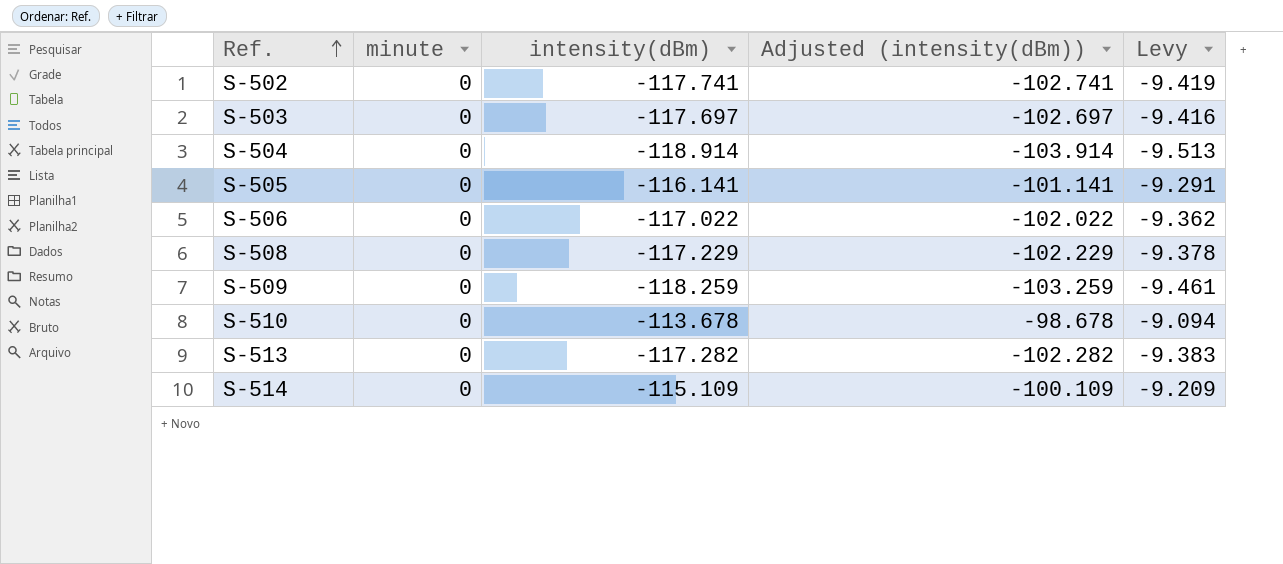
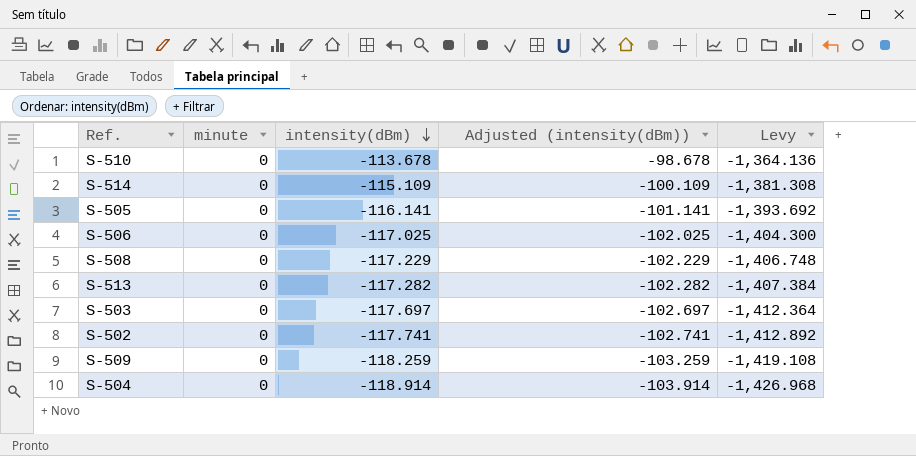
row order: Ref. ascending -> intensity(dBm) descending
column Levy | formula: [intensity(dBm)] * 0.08 -> [intensity(dBm)] * 12
S-506 | intensity(dBm): -117.022 -> -117.025
S-506 | Adjusted (intensity(dBm)): -102.022 -> -102.025

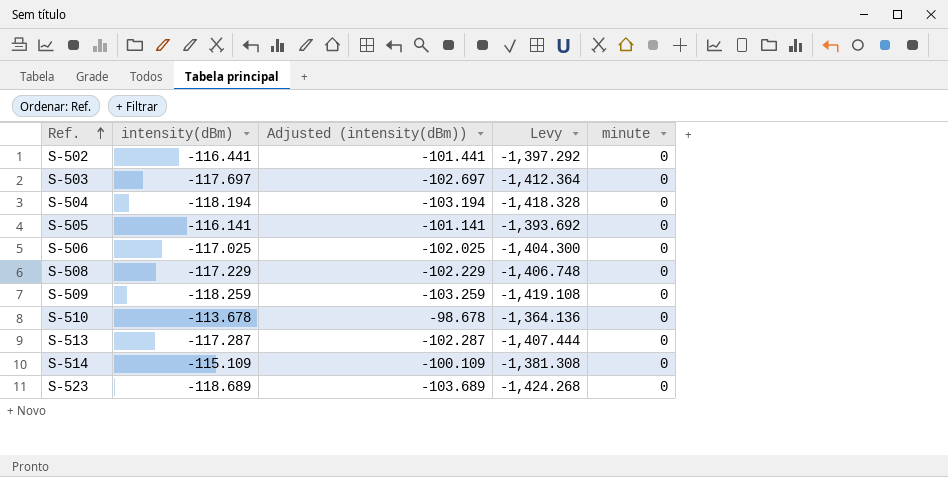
row order: intensity(dBm) descending -> Ref. ascending
column minute | position: 2 -> 5
S-502 | intensity(dBm): -117.741 -> -116.441
S-502 | Adjusted (intensity(dBm)): -102.741 -> -101.441
S-502 | Levy: -1,412.892 -> -1,397.292
S-504 | intensity(dBm): -118.914 -> -118.194
S-504 | Adjusted (intensity(dBm)): -103.914 -> -103.194
S-504 | Levy: -1,426.968 -> -1,418.328
S-513 | intensity(dBm): -117.282 -> -117.287
S-513 | Adjusted (intensity(dBm)): -102.282 -> -102.287
S-513 | Levy: -1,407.384 -> -1,407.444
row S-523: none -> -118.689 | -103.689 | -1,424.268 | 0

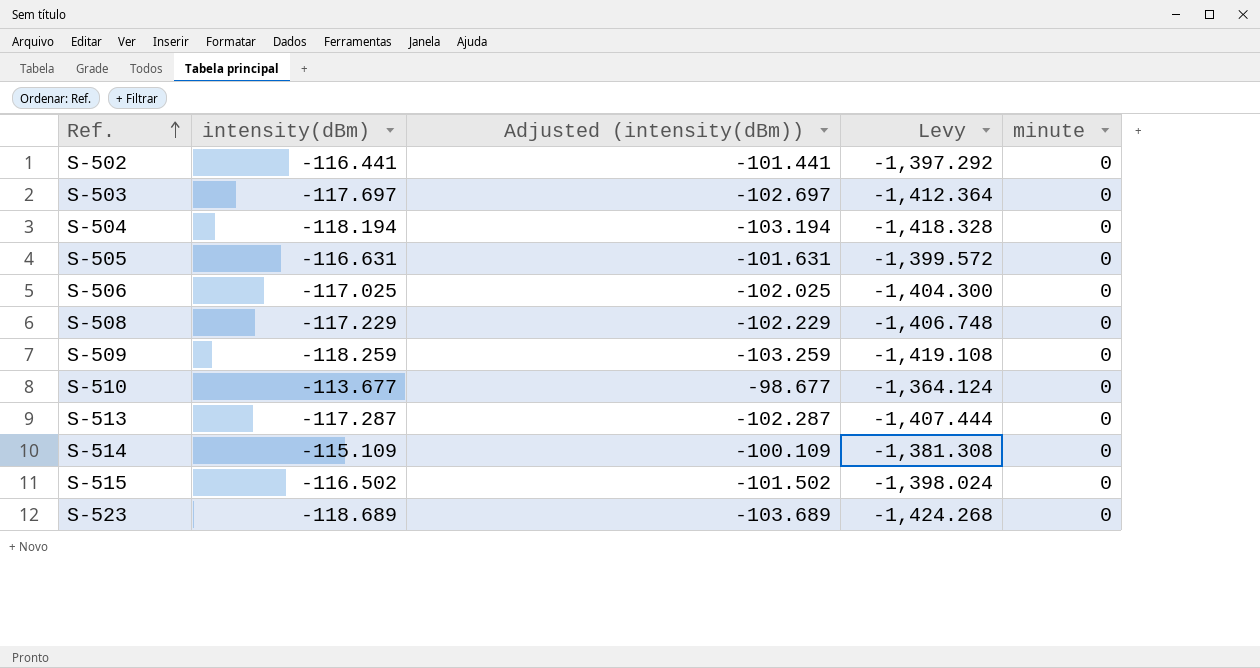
S-505 | intensity(dBm): -116.141 -> -116.631
S-505 | Adjusted (intensity(dBm)): -101.141 -> -101.631
S-505 | Levy: -1,393.692 -> -1,399.572
S-510 | intensity(dBm): -113.678 -> -113.677
S-510 | Adjusted (intensity(dBm)): -98.678 -> -98.677
S-510 | Levy: -1,364.136 -> -1,364.124
row S-515: none -> -116.502 | -101.502 | -1,398.024 | 0

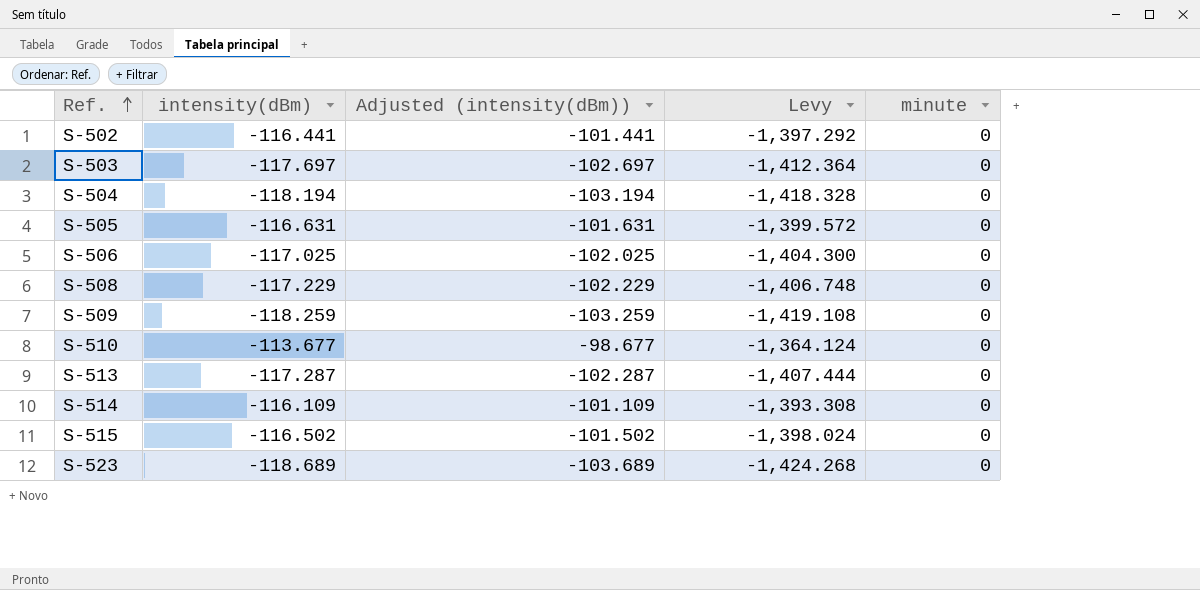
S-514 | intensity(dBm): -115.109 -> -116.109
S-514 | Adjusted (intensity(dBm)): -100.109 -> -101.109
S-514 | Levy: -1,381.308 -> -1,393.308

